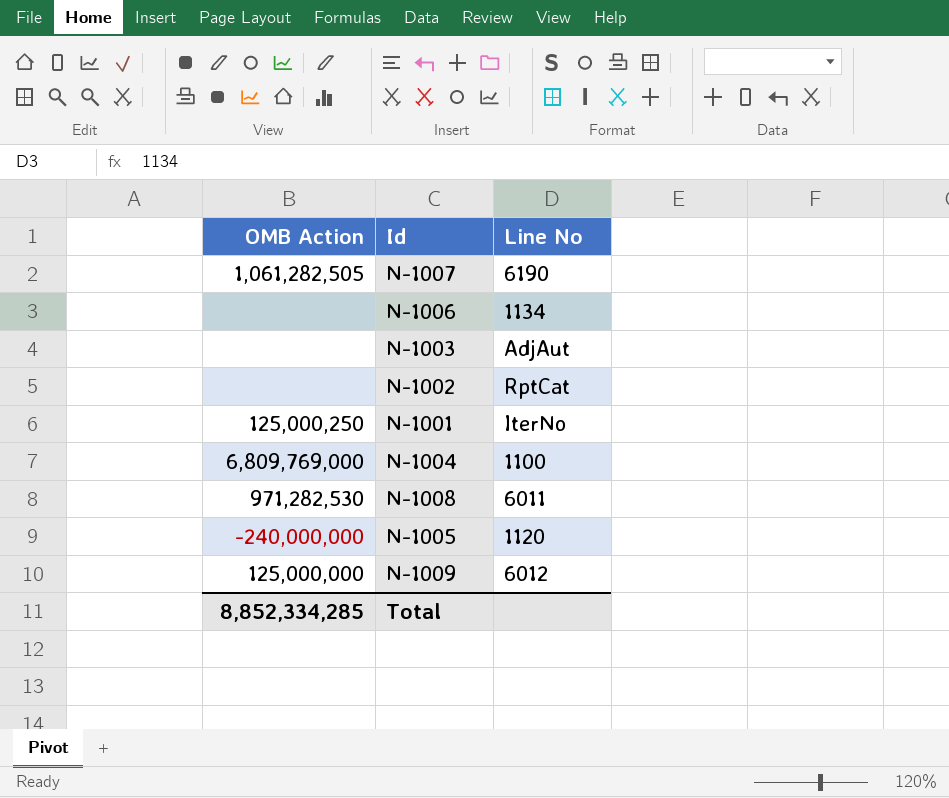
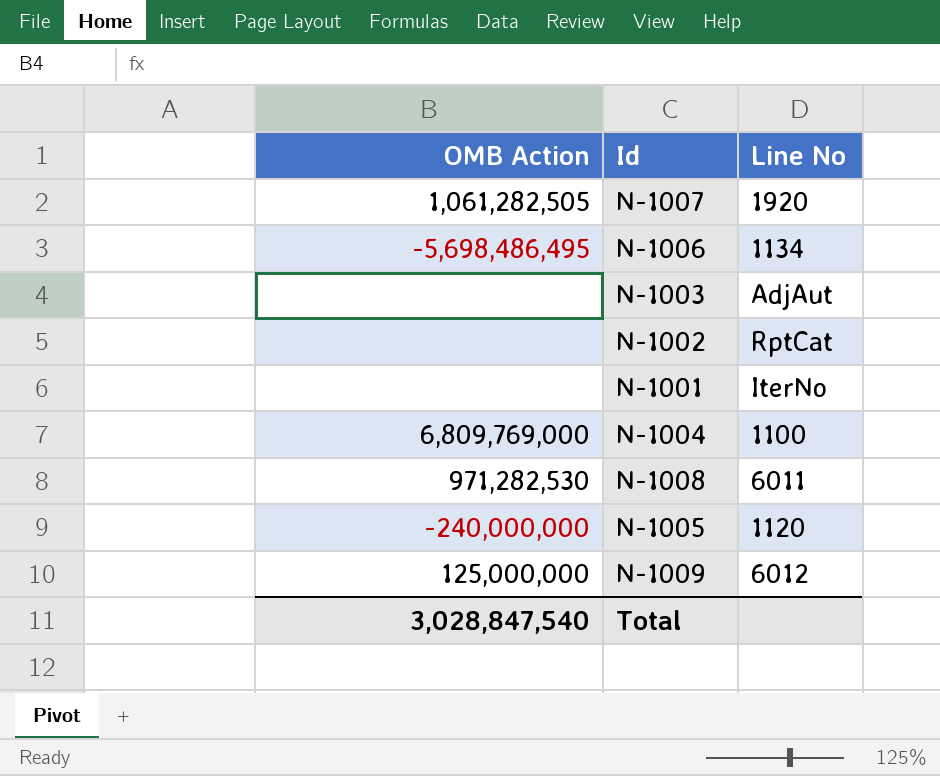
N-1007 | Line No: 6190 -> 1920
N-1006 | OMB Action: none -> -5,698,486,495
N-1001 | OMB Action: 125,000,250 -> none
Total | OMB Action: 8,852,334,285 -> 3,028,847,540

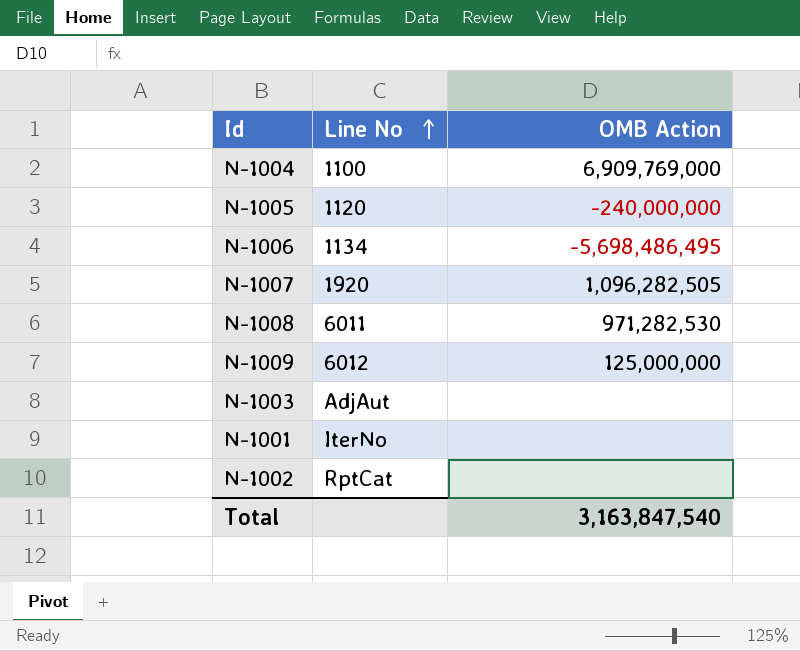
row order: none -> Line No ascending
column OMB Action | position: 1 -> 3
N-1004 | OMB Action: 6,809,769,000 -> 6,909,769,000
N-1007 | OMB Action: 1,061,282,505 -> 1,096,282,505
Total | OMB Action: 3,028,847,540 -> 3,163,847,540

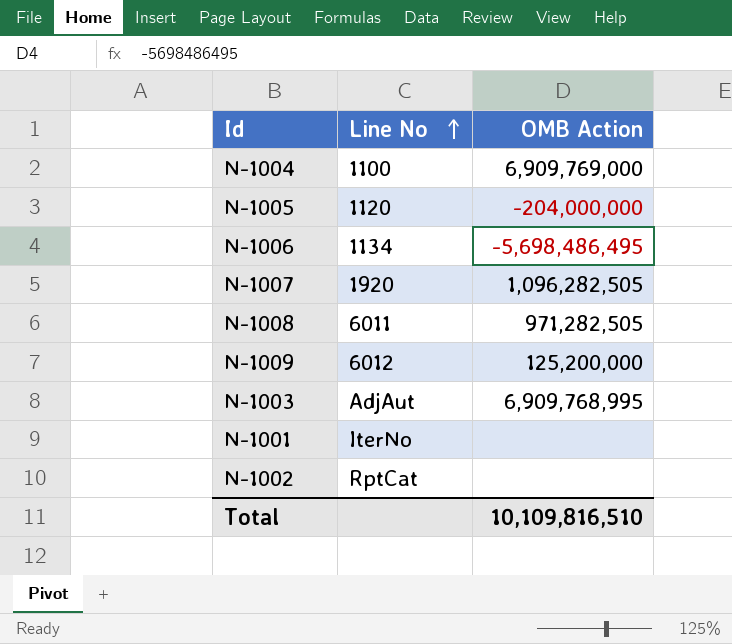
N-1005 | OMB Action: -240,000,000 -> -204,000,000
N-1008 | OMB Action: 971,282,530 -> 971,282,505
N-1009 | OMB Action: 125,000,000 -> 125,200,000
N-1003 | OMB Action: none -> 6,909,768,995
Total | OMB Action: 3,163,847,540 -> 10,109,816,510

